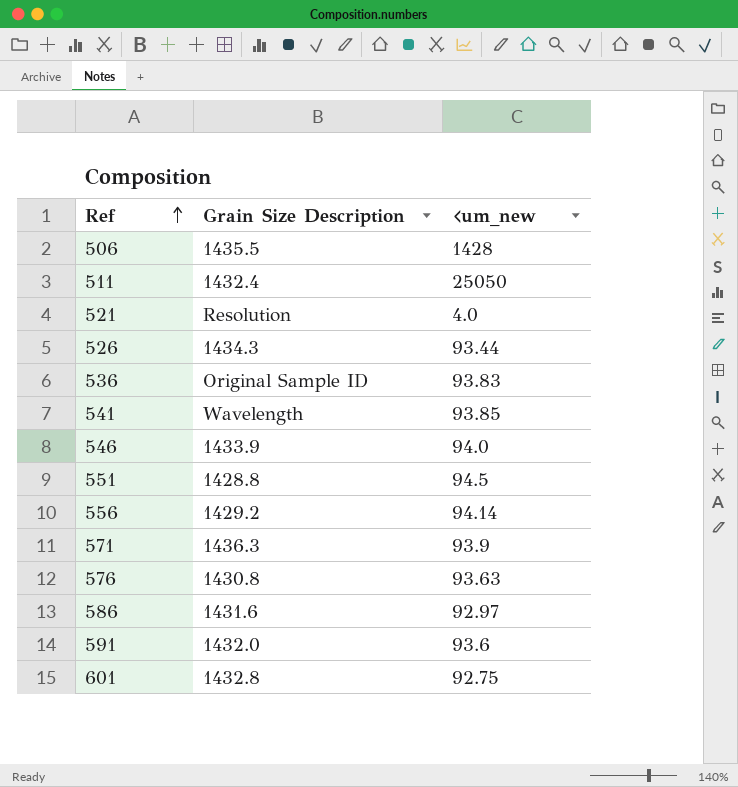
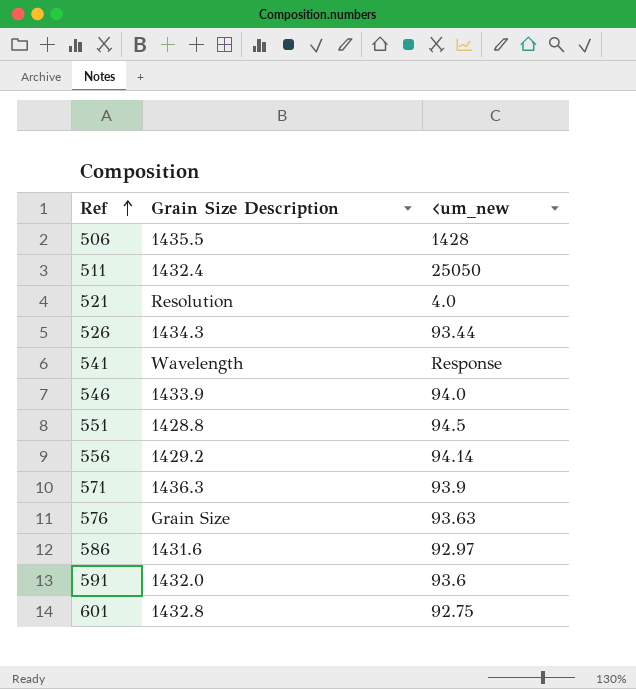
row 536: Original Sample ID | 93.83 -> none
541 | <um_new: 93.85 -> Response
576 | Grain Size Description: 1430.8 -> Grain Size

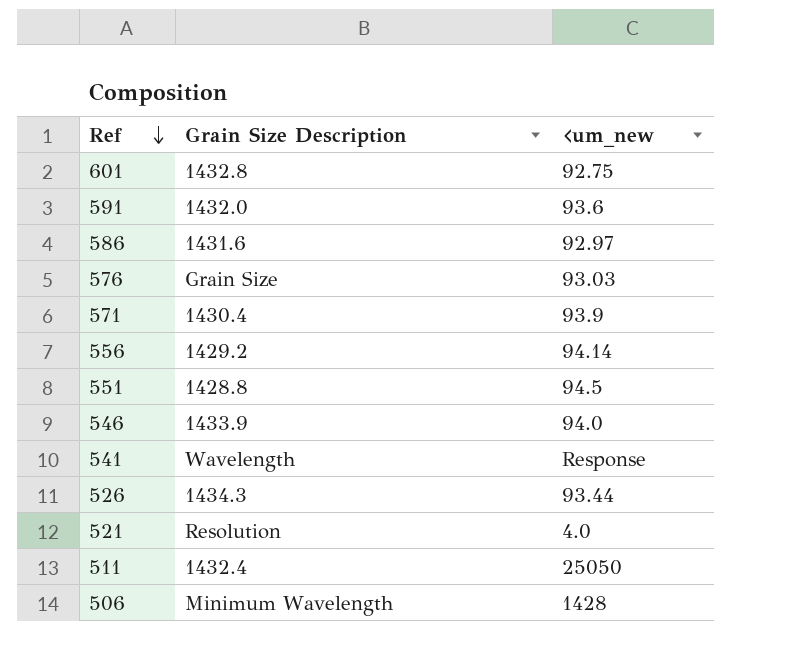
row order: Ref ascending -> Ref descending
576 | <um_new: 93.63 -> 93.03
571 | Grain Size Description: 1436.3 -> 1430.4
506 | Grain Size Description: 1435.5 -> Minimum Wavelength

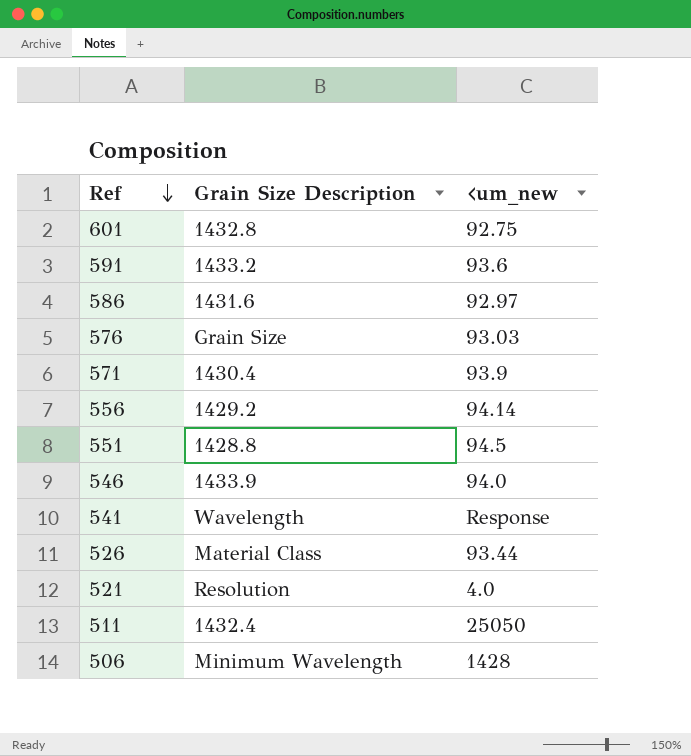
591 | Grain Size Description: 1432.0 -> 1433.2
526 | Grain Size Description: 1434.3 -> Material Class

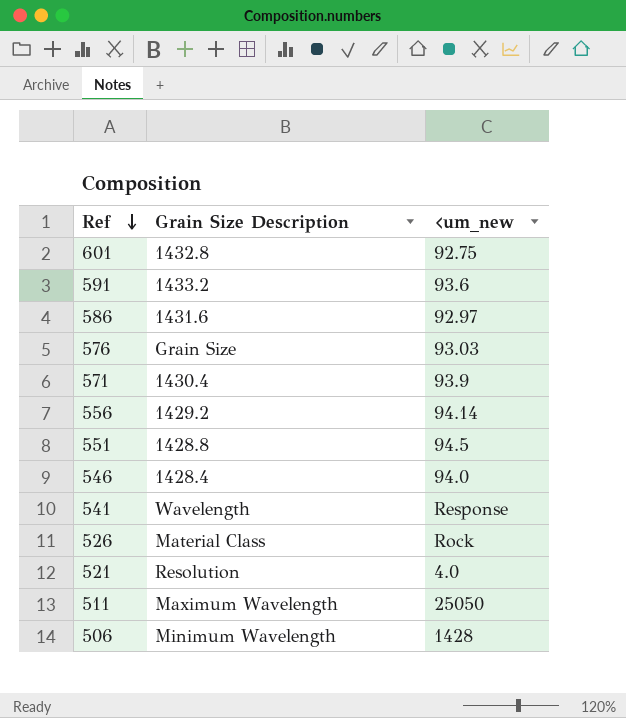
546 | Grain Size Description: 1433.9 -> 1428.4
526 | <um_new: 93.44 -> Rock
511 | Grain Size Description: 1432.4 -> Maximum Wavelength

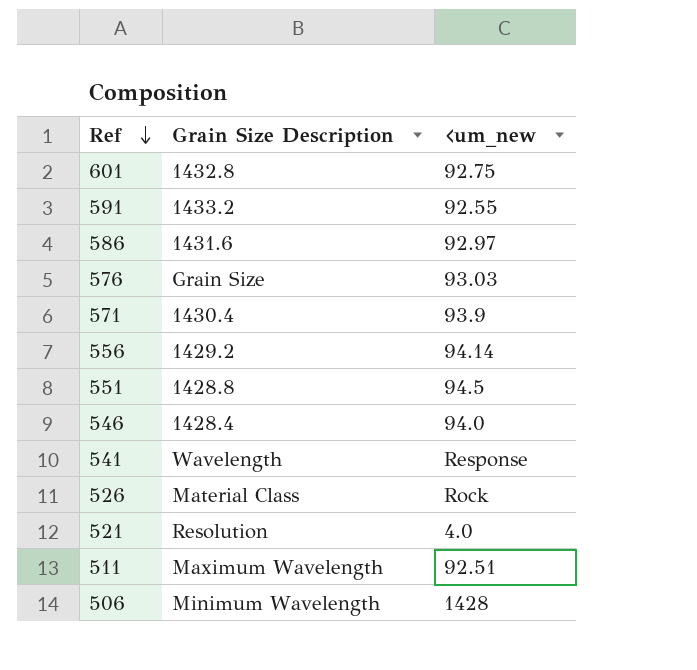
591 | <um_new: 93.6 -> 92.55
511 | <um_new: 25050 -> 92.51

